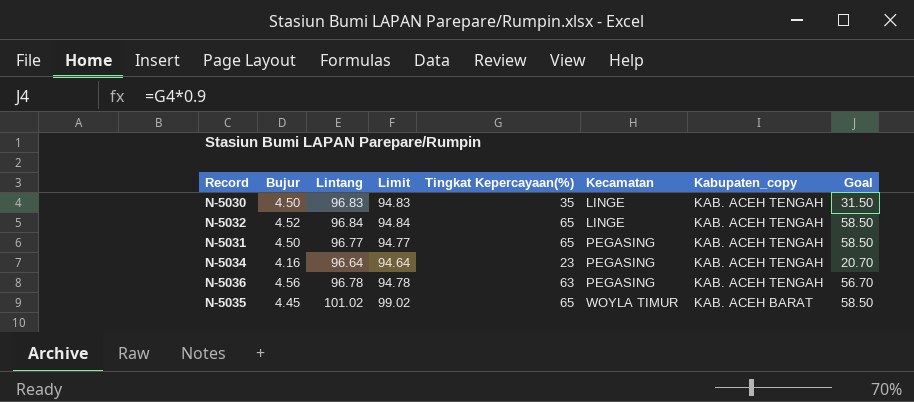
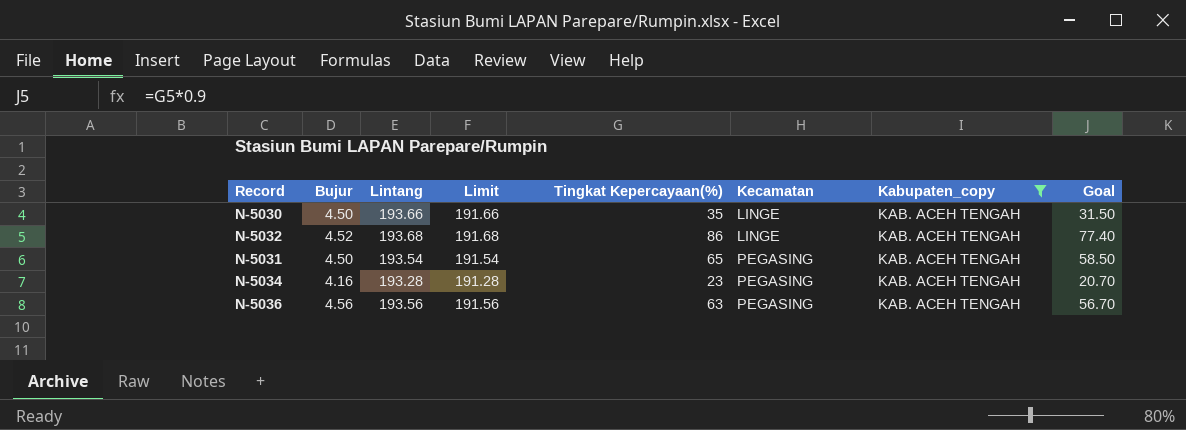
filter: none -> Kabupaten_copy = KAB. ACEH TENGAH
N-5030 | Lintang: 96.83 -> 193.66
N-5030 | Limit: 94.83 -> 191.66
N-5032 | Lintang: 96.84 -> 193.68
N-5032 | Limit: 94.84 -> 191.68
N-5032 | Tingkat Kepercayaan(%): 65 -> 86
N-5032 | Goal: 58.50 -> 77.40
N-5031 | Lintang: 96.77 -> 193.54
N-5031 | Limit: 94.77 -> 191.54
N-5034 | Lintang: 96.64 -> 193.28
N-5034 | Limit: 94.64 -> 191.28
N-5036 | Lintang: 96.78 -> 193.56
N-5036 | Limit: 94.78 -> 191.56

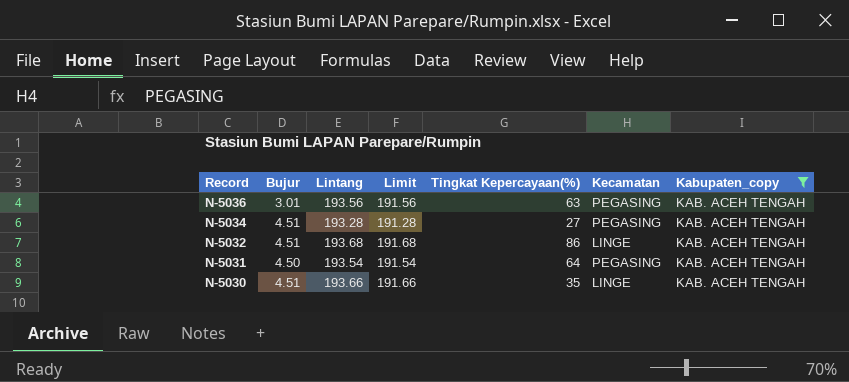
row order: Kecamatan ascending -> Record descending
column Goal | formula: [Tingkat Kepercayaan(%)] * 0.9 -> none
N-5036 | Bujur: 4.56 -> 3.01
N-5034 | Bujur: 4.16 -> 4.51
N-5034 | Tingkat Kepercayaan(%): 23 -> 27
N-5032 | Bujur: 4.52 -> 4.51
N-5031 | Tingkat Kepercayaan(%): 65 -> 64
N-5030 | Bujur: 4.50 -> 4.51

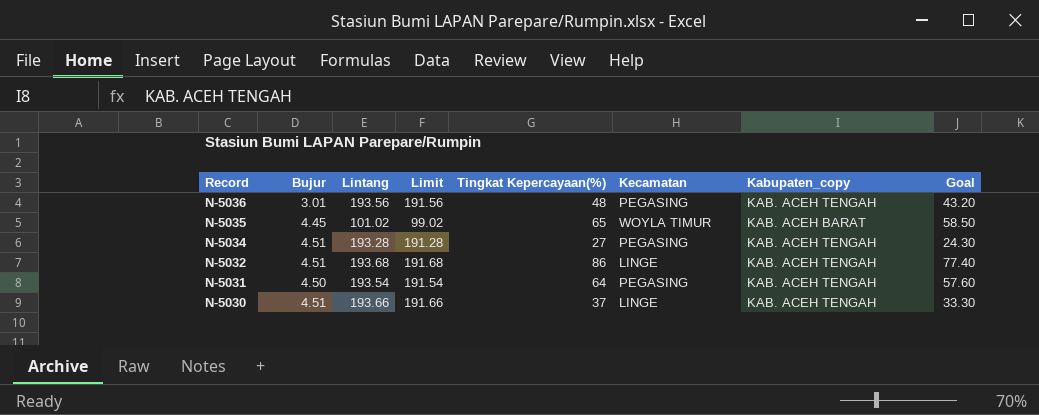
filter: Kabupaten_copy = KAB. ACEH TENGAH -> none
column Goal | formula: none -> [Tingkat Kepercayaan(%)] * 0.9
N-5036 | Tingkat Kepercayaan(%): 63 -> 48
N-5030 | Tingkat Kepercayaan(%): 35 -> 37

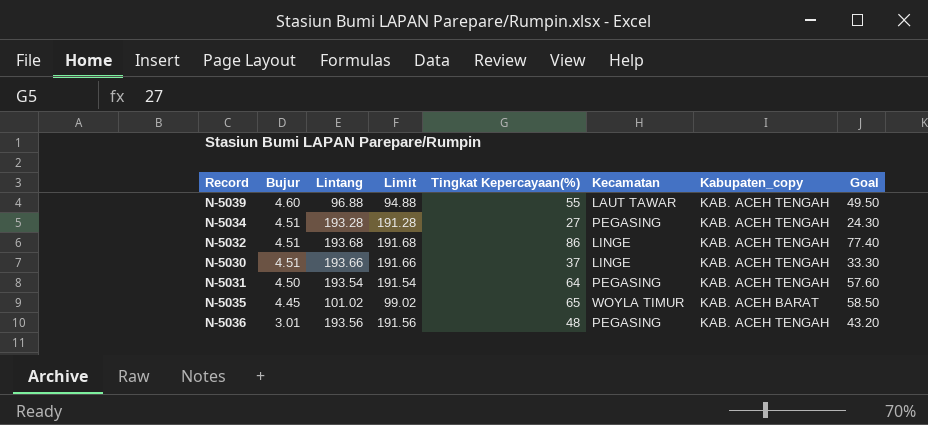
row order: Record descending -> Bujur descending
row N-5039: none -> 4.60 | 96.88 | 94.88 | 55 | LAUT TAWAR | KAB. ACEH TENGAH | 49.50

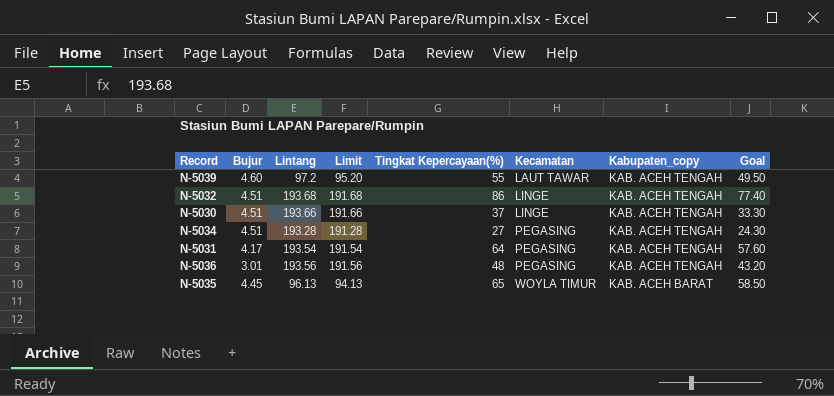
row order: Bujur descending -> Kecamatan ascending
N-5039 | Lintang: 96.88 -> 97.2
N-5039 | Limit: 94.88 -> 95.20
N-5031 | Bujur: 4.50 -> 4.17
N-5035 | Lintang: 101.02 -> 96.13
N-5035 | Limit: 99.02 -> 94.13

